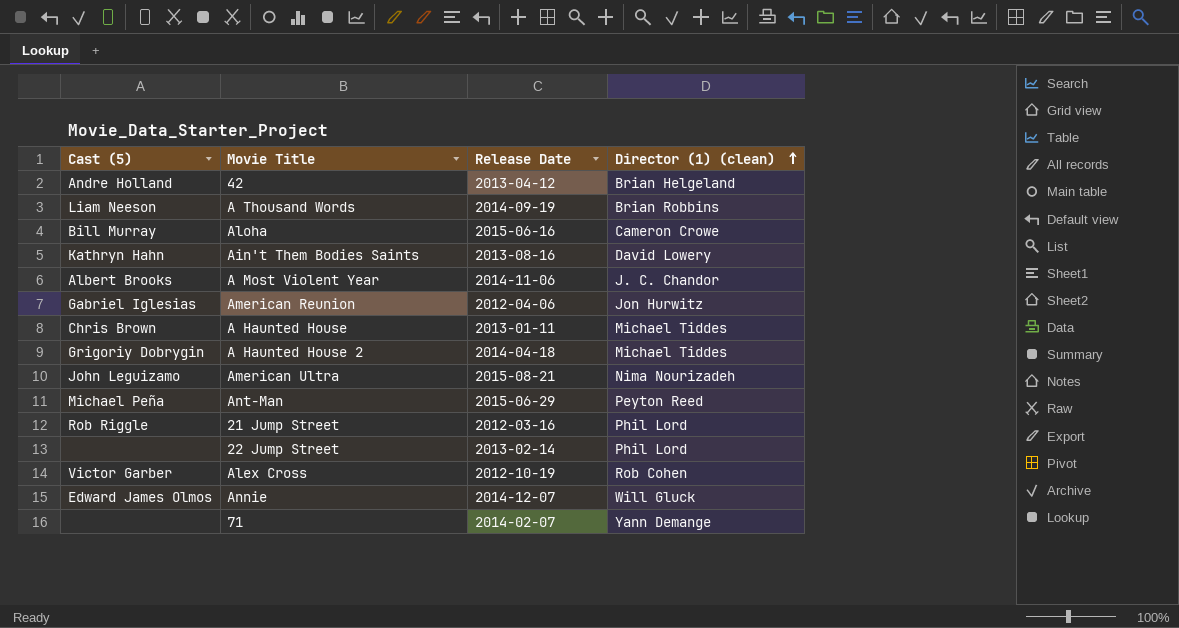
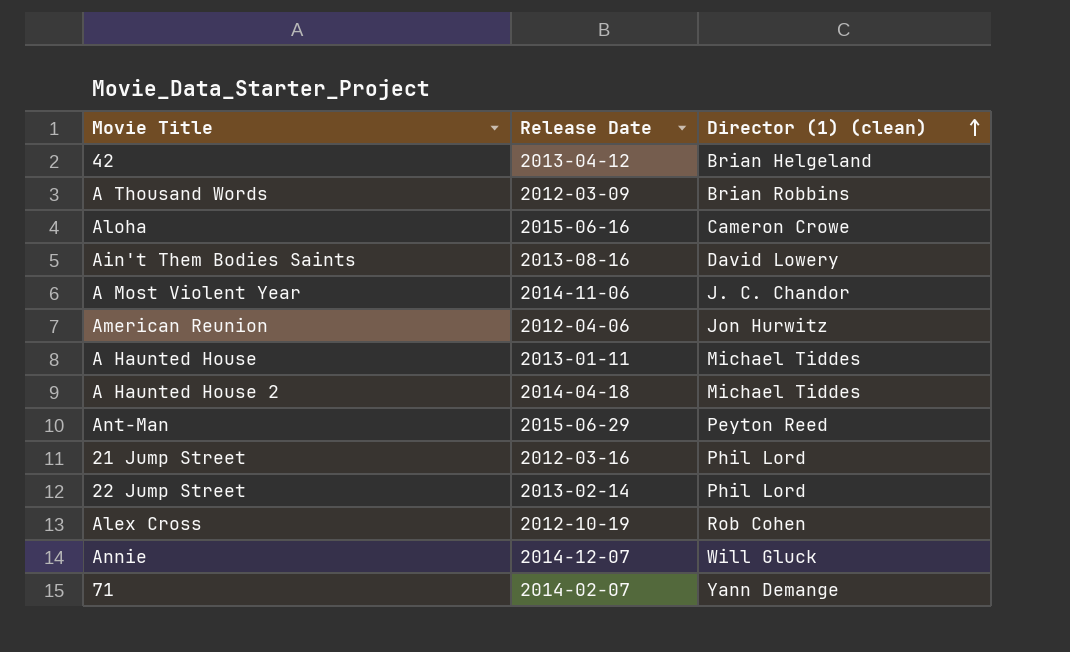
column Cast (5) | position: 1 -> none
row American Ultra: John Leguizamo | 2015-08-21 | Nima Nourizadeh -> none
A Thousand Words | Release Date: 2014-09-19 -> 2012-03-09

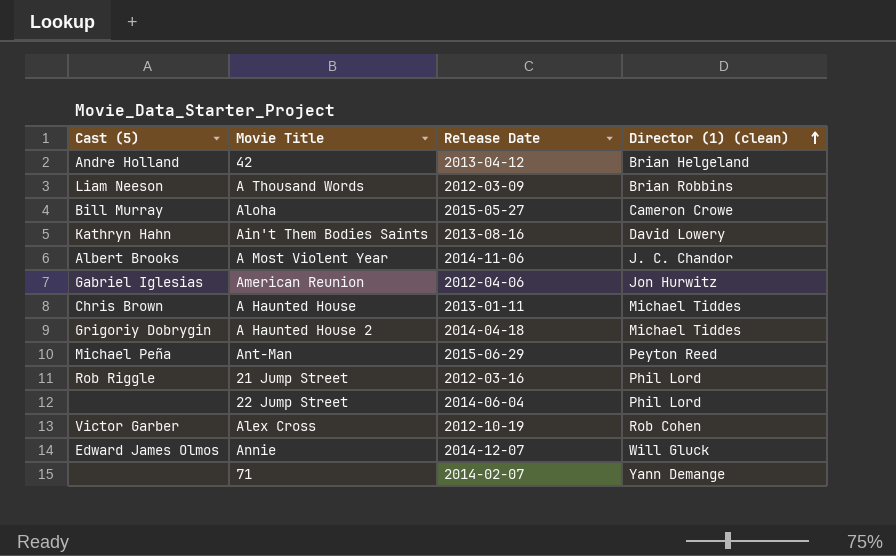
column Cast (5) | position: none -> 1
Aloha | Release Date: 2015-06-16 -> 2015-05-27
22 Jump Street | Release Date: 2013-02-14 -> 2014-06-04

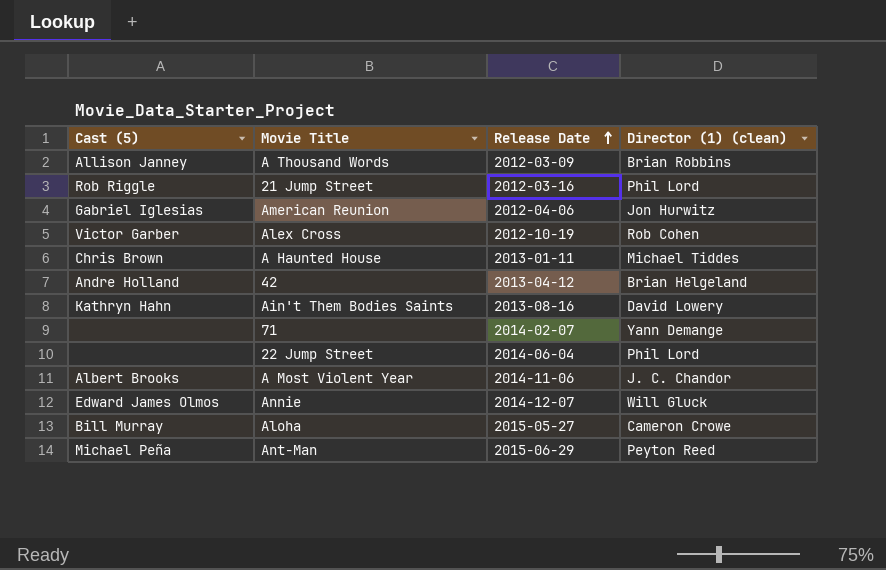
row order: Director (1) (clean) ascending -> Release Date ascending
row A Haunted House 2: Grigoriy Dobrygin | 2014-04-18 | Michael Tiddes -> none
A Thousand Words | Cast (5): Liam Neeson -> Allison Janney

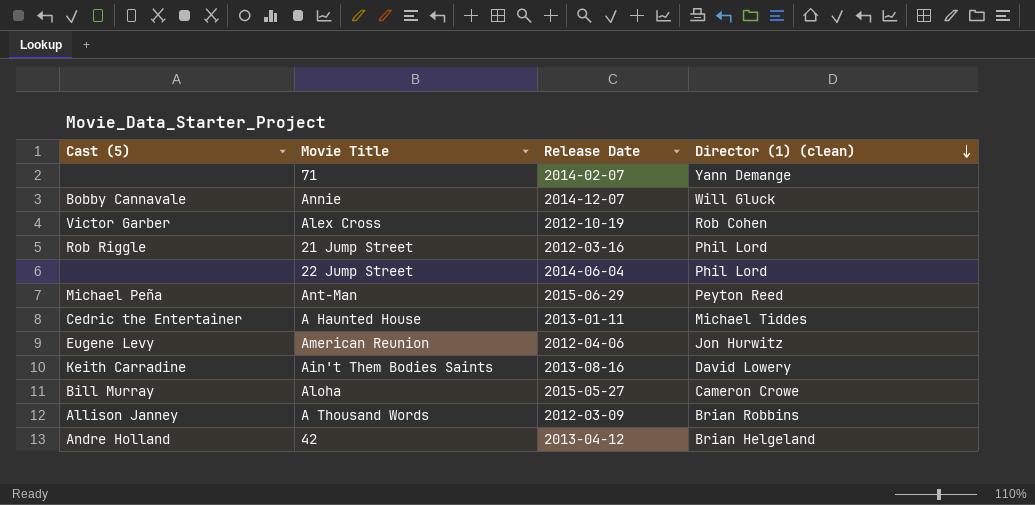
row order: Release Date ascending -> Director (1) (clean) descending
row A Most Violent Year: Albert Brooks | 2014-11-06 | J. C. Chandor -> none
Annie | Cast (5): Edward James Olmos -> Bobby Cannavale
A Haunted House | Cast (5): Chris Brown -> Cedric the Entertainer
American Reunion | Cast (5): Gabriel Iglesias -> Eugene Levy
Ain't Them Bodies Saints | Cast (5): Kathryn Hahn -> Keith Carradine

